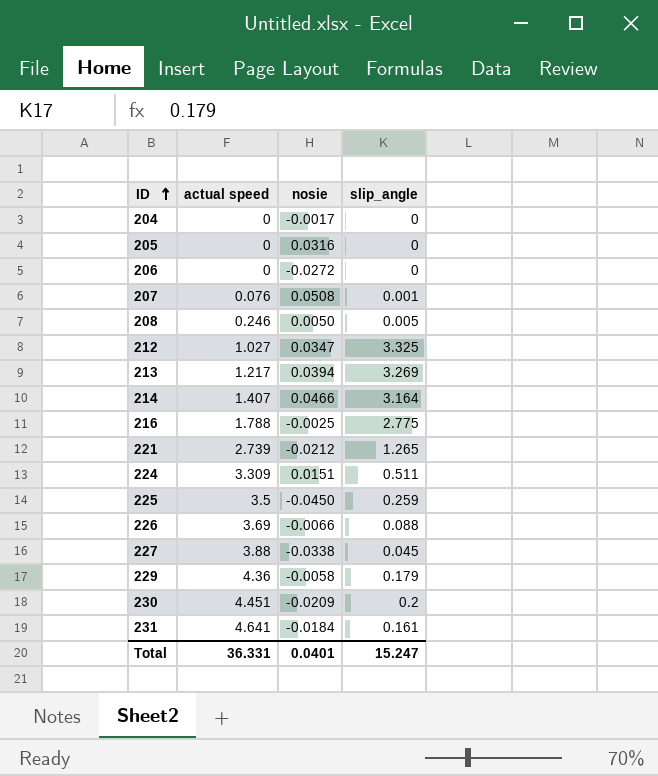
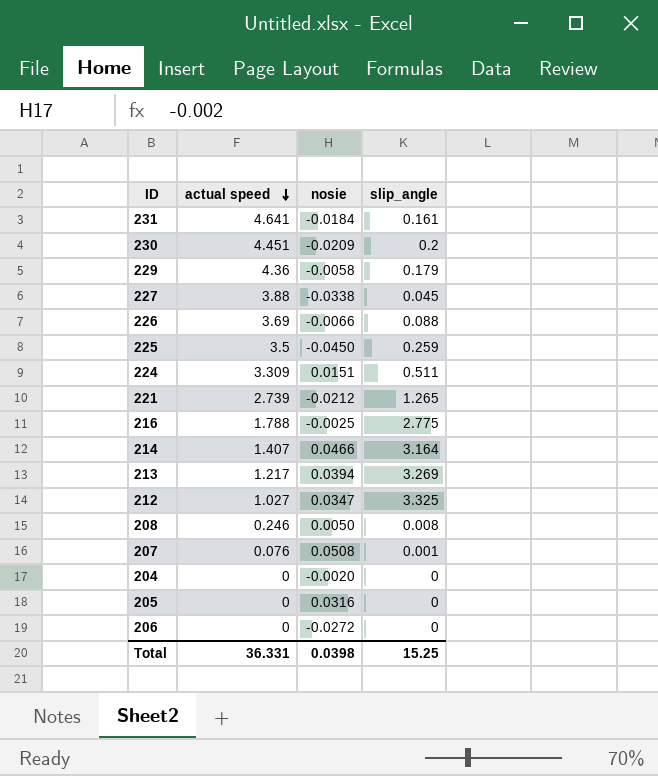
row order: ID ascending -> actual speed descending
208 | slip_angle: 0.005 -> 0.008
204 | nosie: -0.0017 -> -0.0020
Total | nosie: 0.0401 -> 0.0398
Total | slip_angle: 15.247 -> 15.25

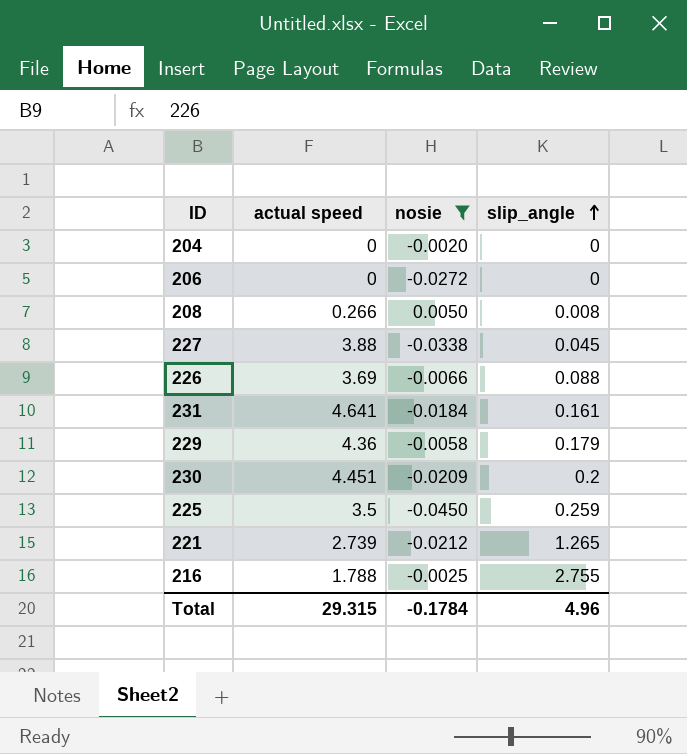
filter: none -> nosie <= 0.0050
row order: actual speed descending -> slip_angle ascending
208 | actual speed: 0.246 -> 0.266
216 | slip_angle: 2.775 -> 2.755
Total | actual speed: 36.331 -> 29.315
Total | nosie: 0.0398 -> -0.1784
Total | slip_angle: 15.25 -> 4.96

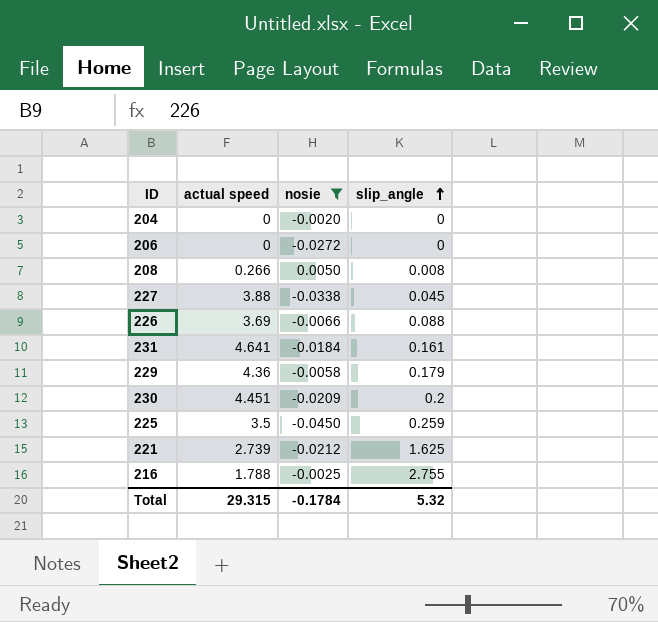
221 | slip_angle: 1.265 -> 1.625
Total | slip_angle: 4.96 -> 5.32

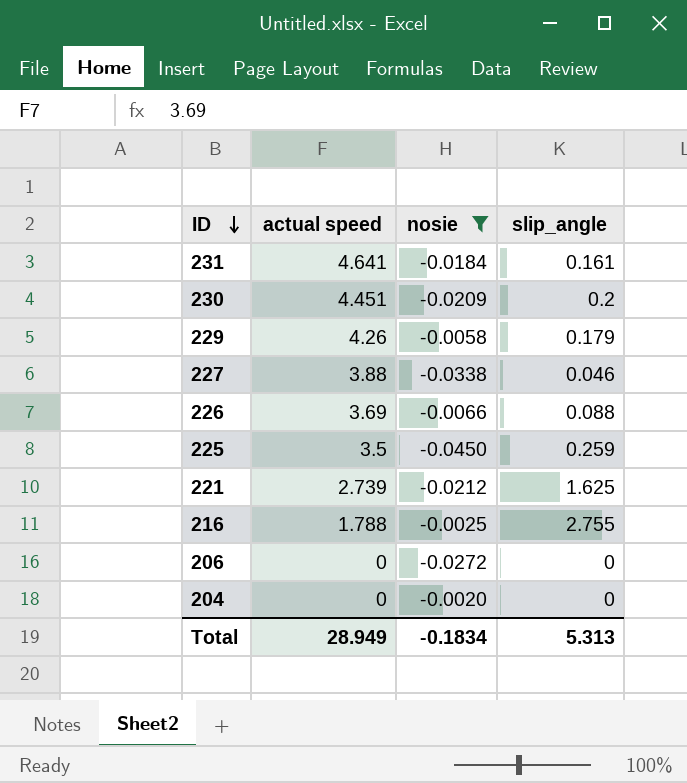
row order: slip_angle ascending -> ID descending
row 208: 0.266 | 0.0050 | 0.008 -> none
229 | actual speed: 4.36 -> 4.26
227 | slip_angle: 0.045 -> 0.046
Total | actual speed: 29.315 -> 28.949
Total | nosie: -0.1784 -> -0.1834
Total | slip_angle: 5.32 -> 5.313

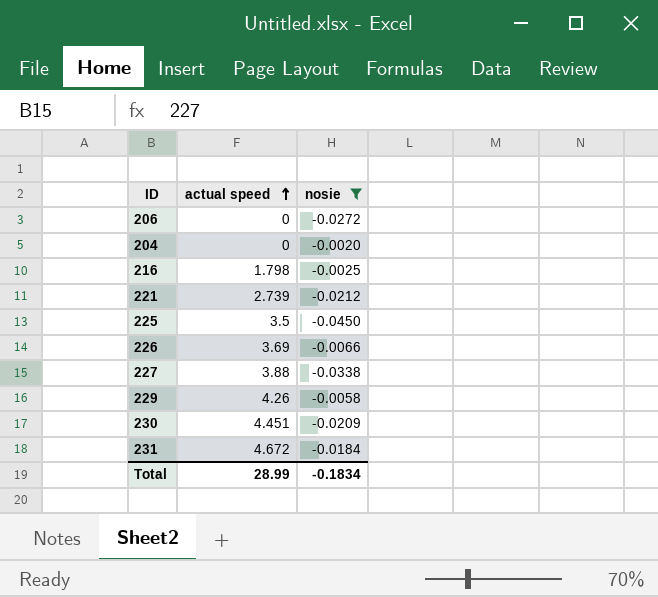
row order: ID descending -> actual speed ascending
column slip_angle | position: 4 -> none
216 | actual speed: 1.788 -> 1.798
231 | actual speed: 4.641 -> 4.672
Total | actual speed: 28.949 -> 28.99

